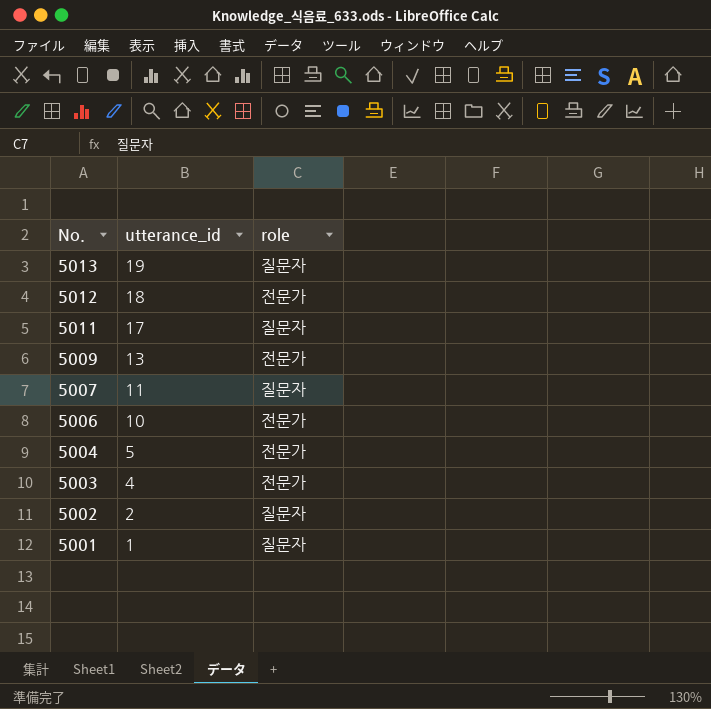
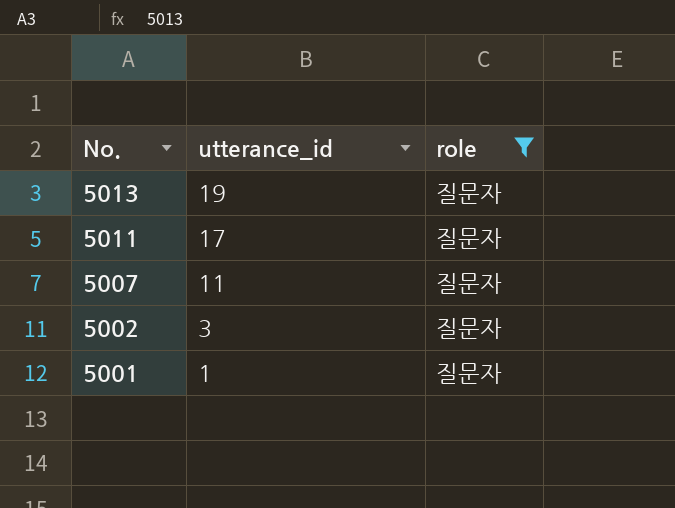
filter: none -> role = 질문자
5002 | utterance_id: 2 -> 3

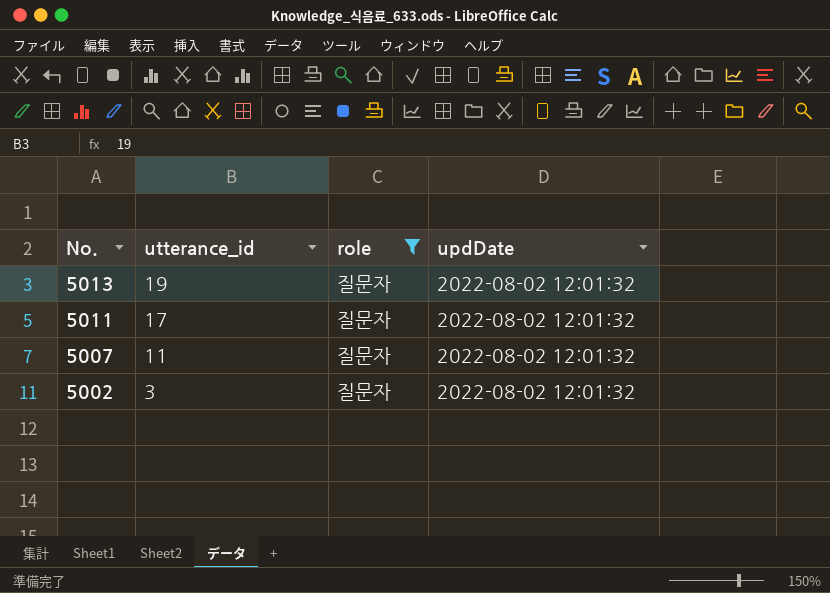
column updDate | position: none -> 4
row 5001: 1 | 질문자 -> none

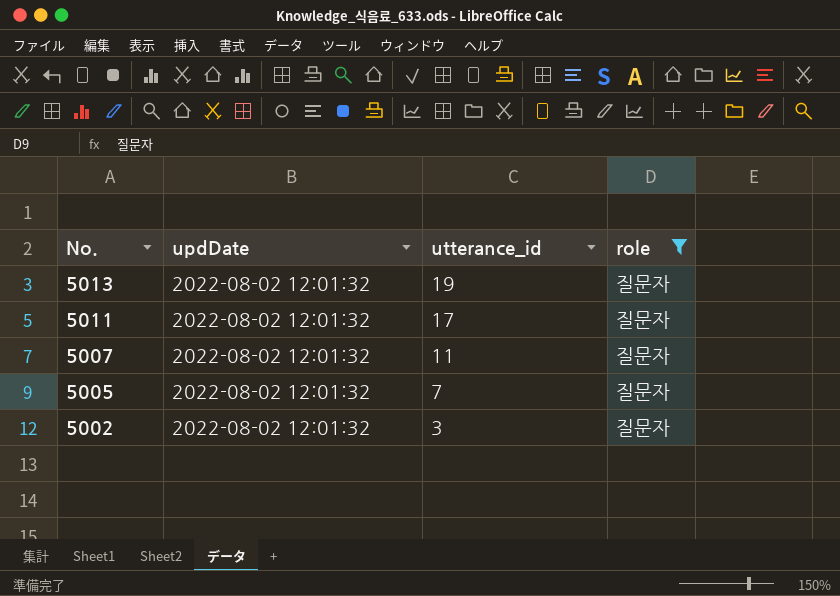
column updDate | position: 4 -> 2
row 5005: none -> 2022-08-02 12:01:32 | 7 | 질문자

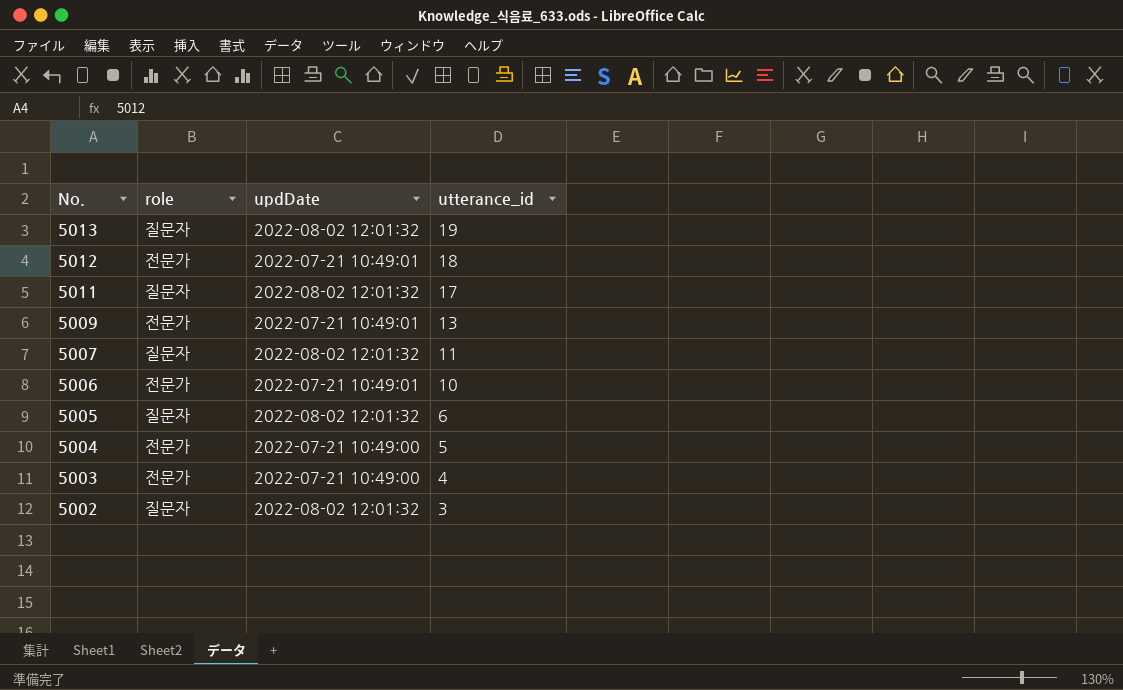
filter: role = 질문자 -> none
column role | position: 4 -> 2
5005 | utterance_id: 7 -> 6

